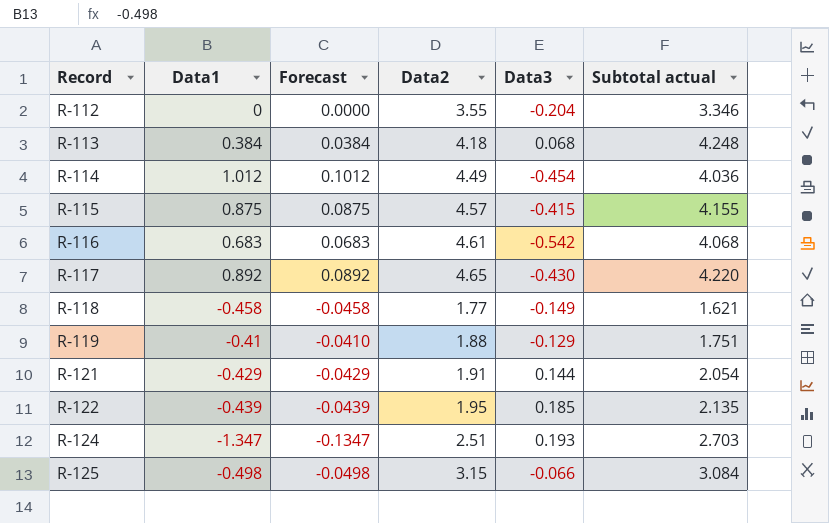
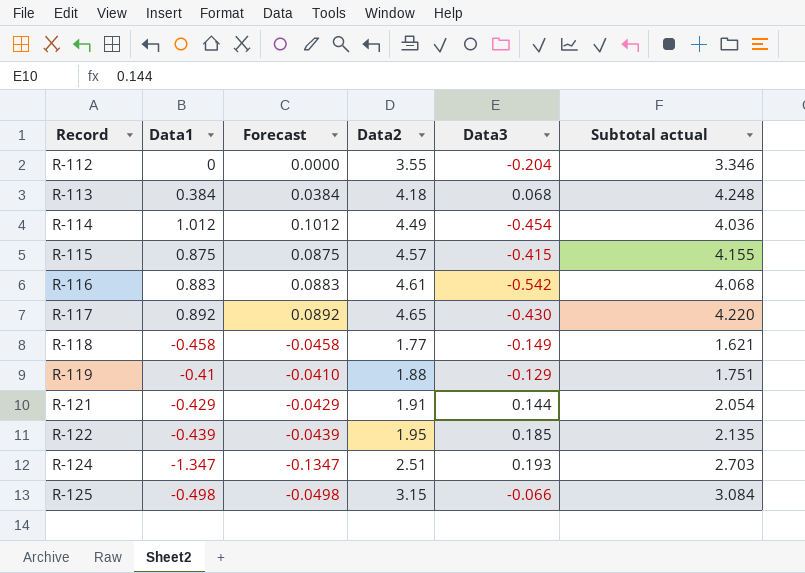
R-116 | Data1: 0.683 -> 0.883
R-116 | Forecast: 0.0683 -> 0.0883

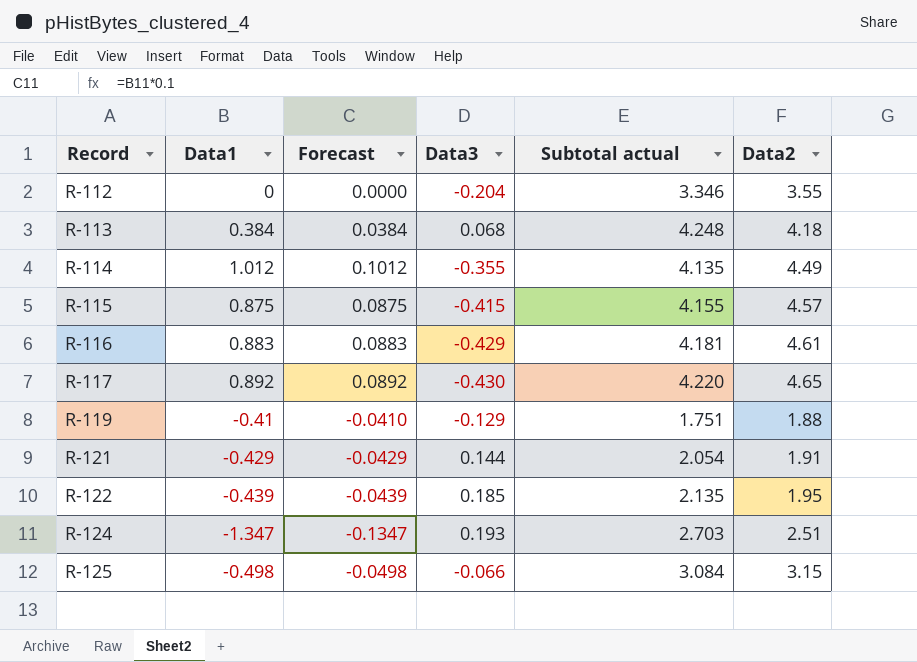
column Data2 | position: 4 -> 6
row R-118: -0.458 | -0.0458 | 1.77 | -0.149 | 1.621 -> none
R-114 | Data3: -0.454 -> -0.355
R-114 | Subtotal actual: 4.036 -> 4.135
R-116 | Data3: -0.542 -> -0.429
R-116 | Subtotal actual: 4.068 -> 4.181

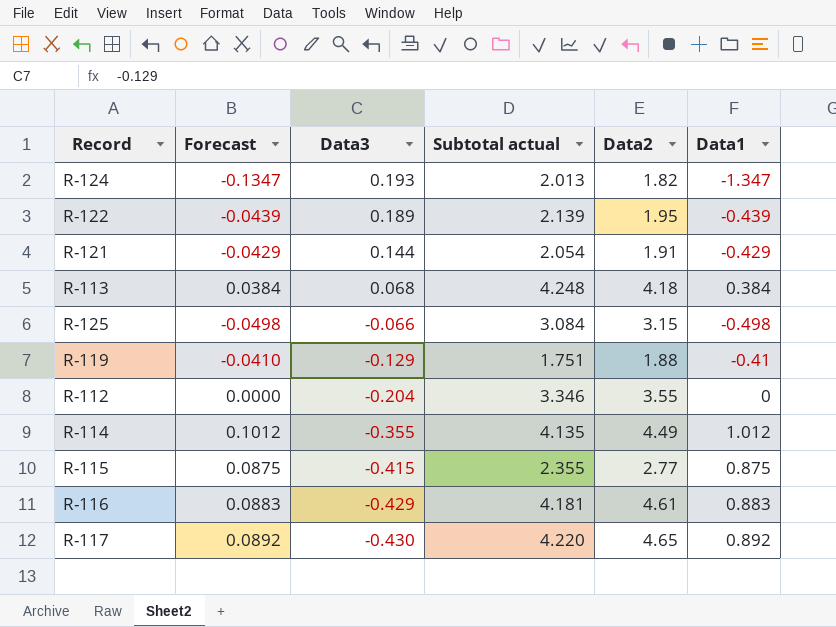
row order: Record ascending -> Data3 descending
column Data1 | position: 2 -> 6
R-124 | Subtotal actual: 2.703 -> 2.013
R-124 | Data2: 2.51 -> 1.82
R-122 | Data3: 0.185 -> 0.189
R-122 | Subtotal actual: 2.135 -> 2.139
R-115 | Subtotal actual: 4.155 -> 2.355
R-115 | Data2: 4.57 -> 2.77

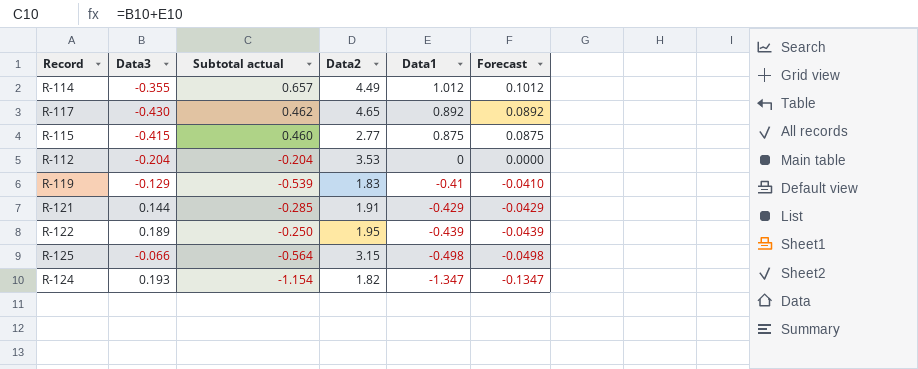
row order: Data3 descending -> Data1 descending
column Subtotal actual | formula: [Data3] + [Data2] -> [Data3] + [Data1]
column Forecast | position: 2 -> 6
row R-113: 0.0384 | 0.068 | 4.248 | 4.18 | 0.384 -> none
row R-116: 0.0883 | -0.429 | 4.181 | 4.61 | 0.883 -> none
R-112 | Data2: 3.55 -> 3.53
R-119 | Data2: 1.88 -> 1.83

